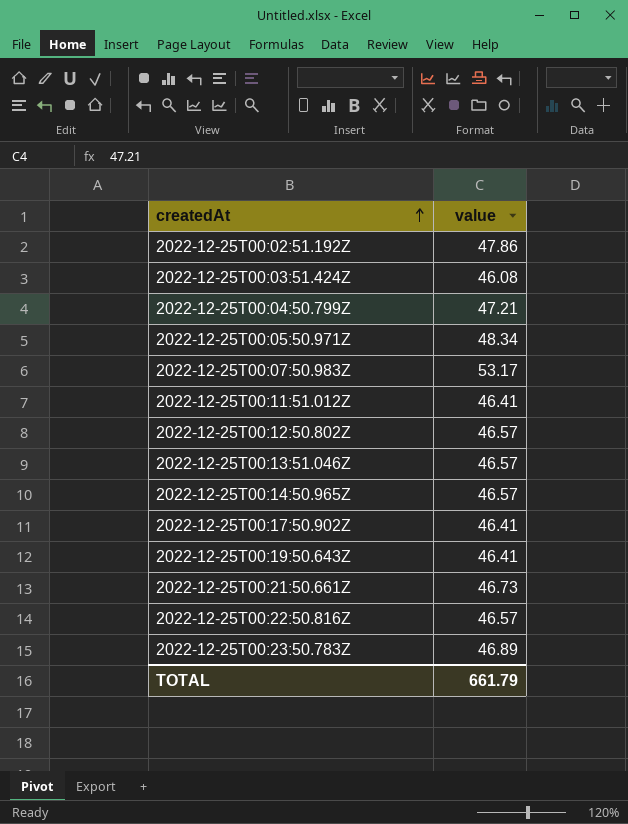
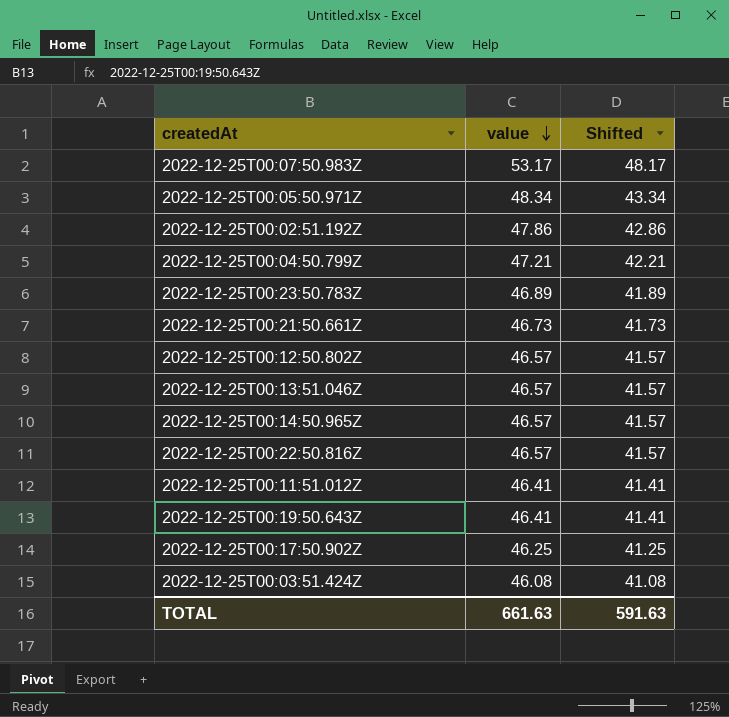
row order: createdAt ascending -> value descending
column Shifted | formula: none -> [value] - 5
2022-12-25T00:17:50.902Z | value: 46.41 -> 46.25
TOTAL | value: 661.79 -> 661.63

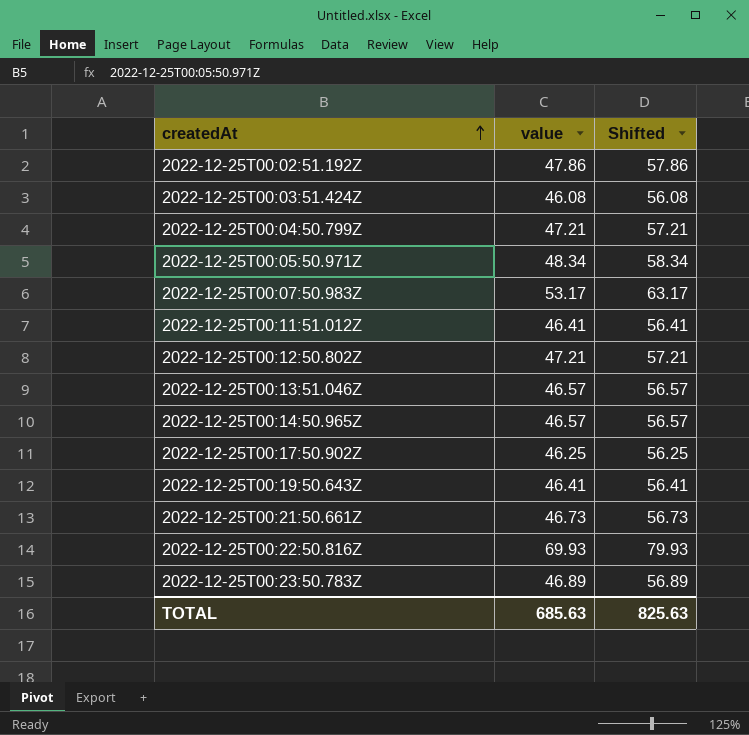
row order: value descending -> createdAt ascending
column Shifted | formula: [value] - 5 -> [value] + 10
2022-12-25T00:12:50.802Z | value: 46.57 -> 47.21
2022-12-25T00:22:50.816Z | value: 46.57 -> 69.93
TOTAL | value: 661.63 -> 685.63
TOTAL | Shifted: 591.63 -> 825.63

